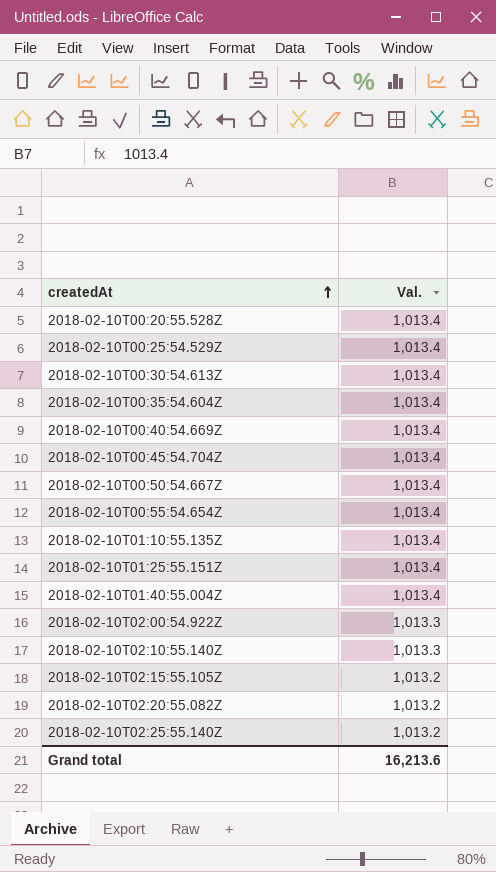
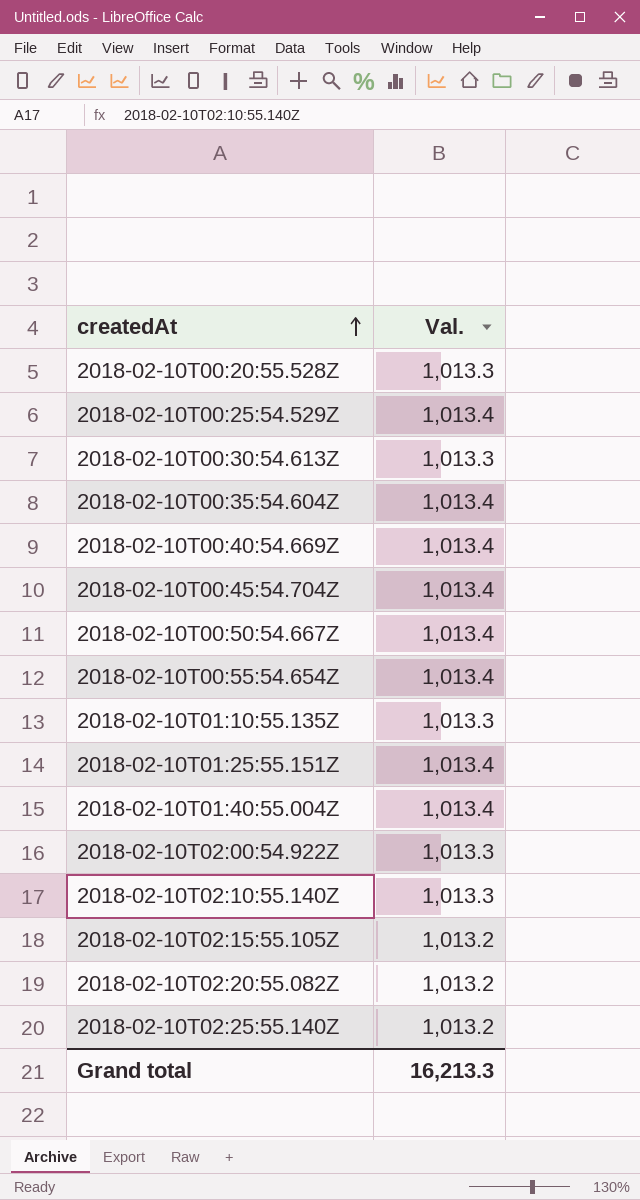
2018-02-10T00:20:55.528Z | Val.: 1,013.4 -> 1,013.3
2018-02-10T00:30:54.613Z | Val.: 1,013.4 -> 1,013.3
2018-02-10T01:10:55.135Z | Val.: 1,013.4 -> 1,013.3
Grand total | Val.: 16,213.6 -> 16,213.3

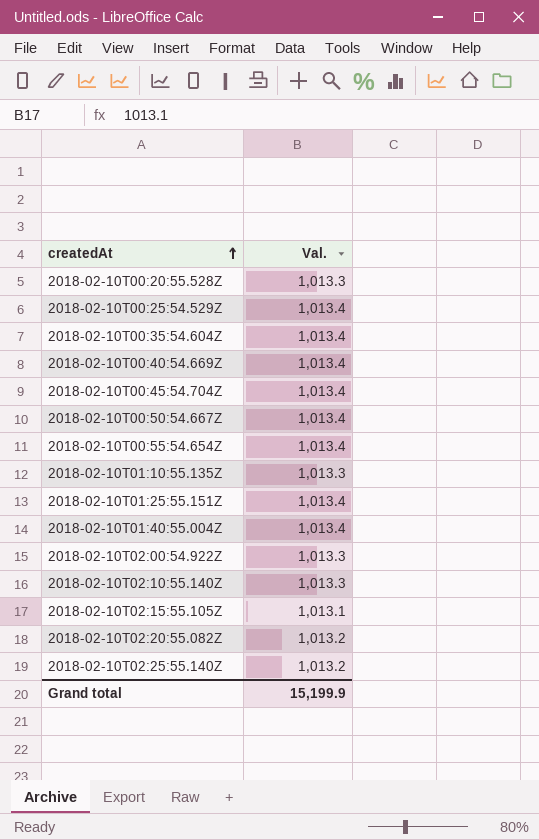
row 2018-02-10T00:30:54.613Z: 1,013.3 -> none
2018-02-10T02:15:55.105Z | Val.: 1,013.2 -> 1,013.1
Grand total | Val.: 16,213.3 -> 15,199.9

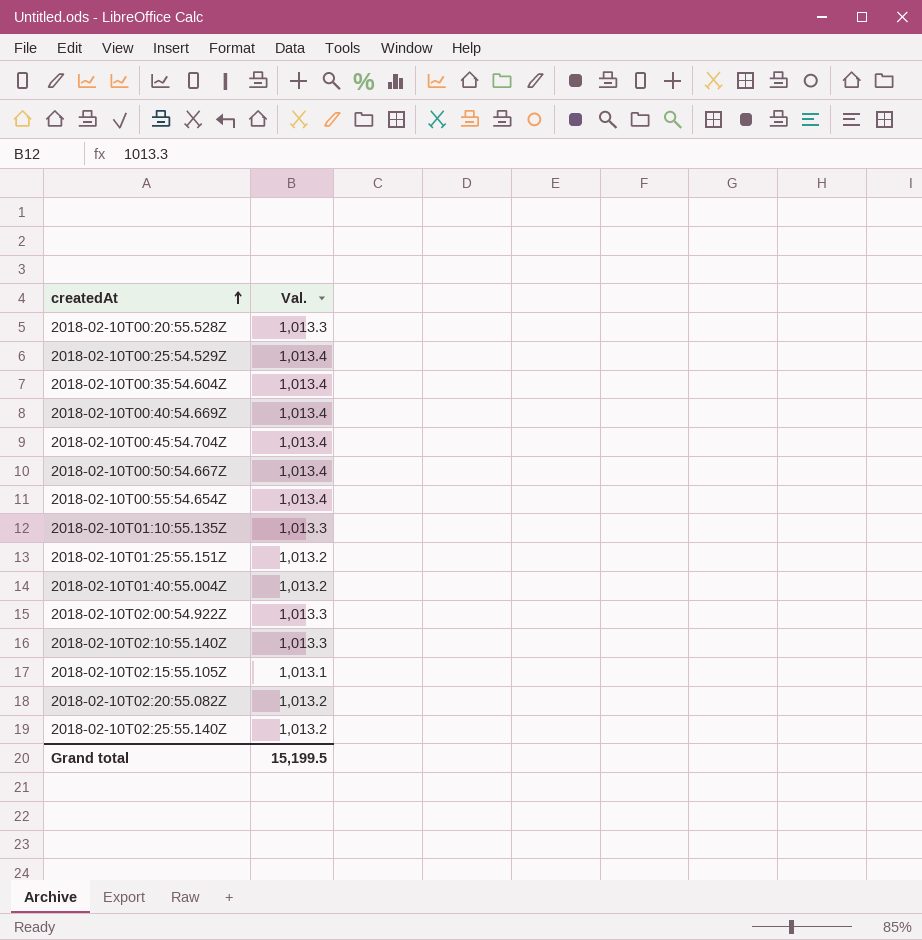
2018-02-10T01:25:55.151Z | Val.: 1,013.4 -> 1,013.2
2018-02-10T01:40:55.004Z | Val.: 1,013.4 -> 1,013.2
Grand total | Val.: 15,199.9 -> 15,199.5

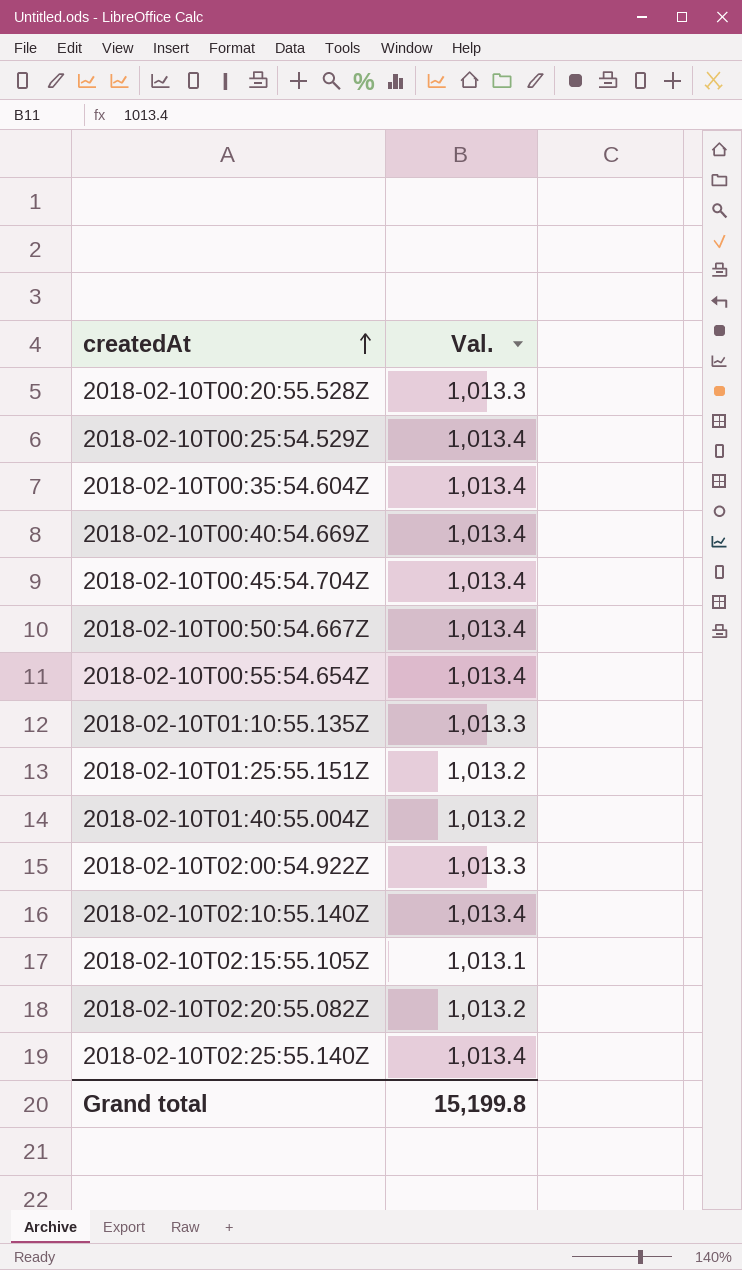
2018-02-10T02:10:55.140Z | Val.: 1,013.3 -> 1,013.4
2018-02-10T02:25:55.140Z | Val.: 1,013.2 -> 1,013.4
Grand total | Val.: 15,199.5 -> 15,199.8

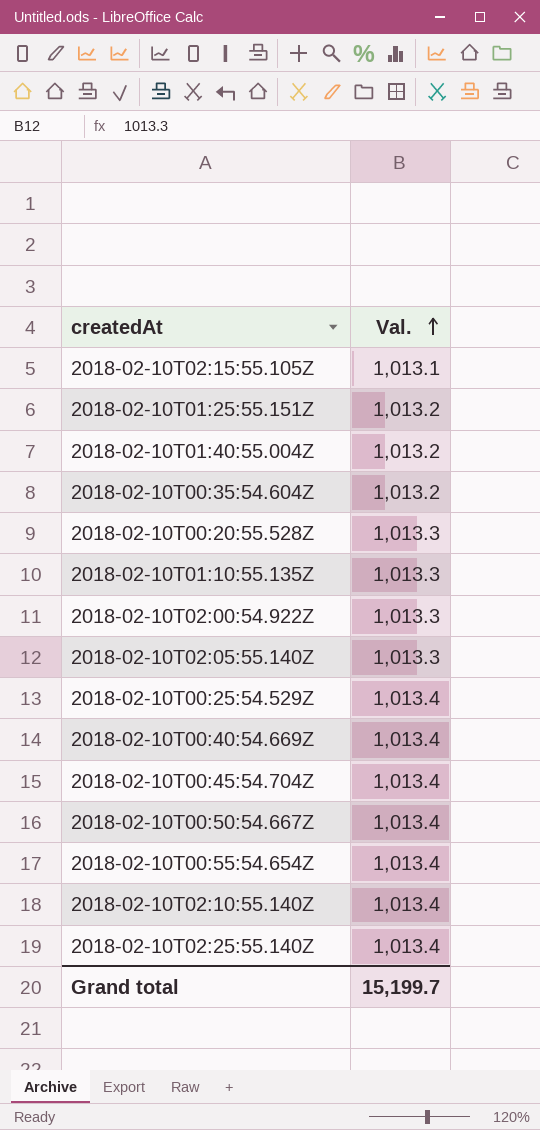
row order: createdAt ascending -> Val. ascending
row 2018-02-10T02:20:55.082Z: 1,013.2 -> none
2018-02-10T00:35:54.604Z | Val.: 1,013.4 -> 1,013.2
row 2018-02-10T02:05:55.140Z: none -> 1,013.3
Grand total | Val.: 15,199.8 -> 15,199.7

